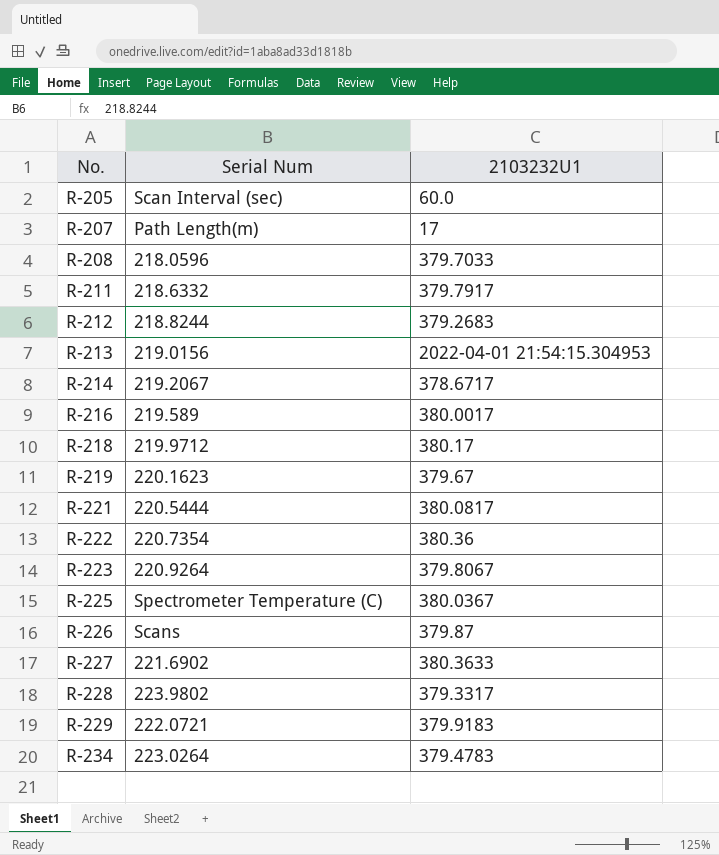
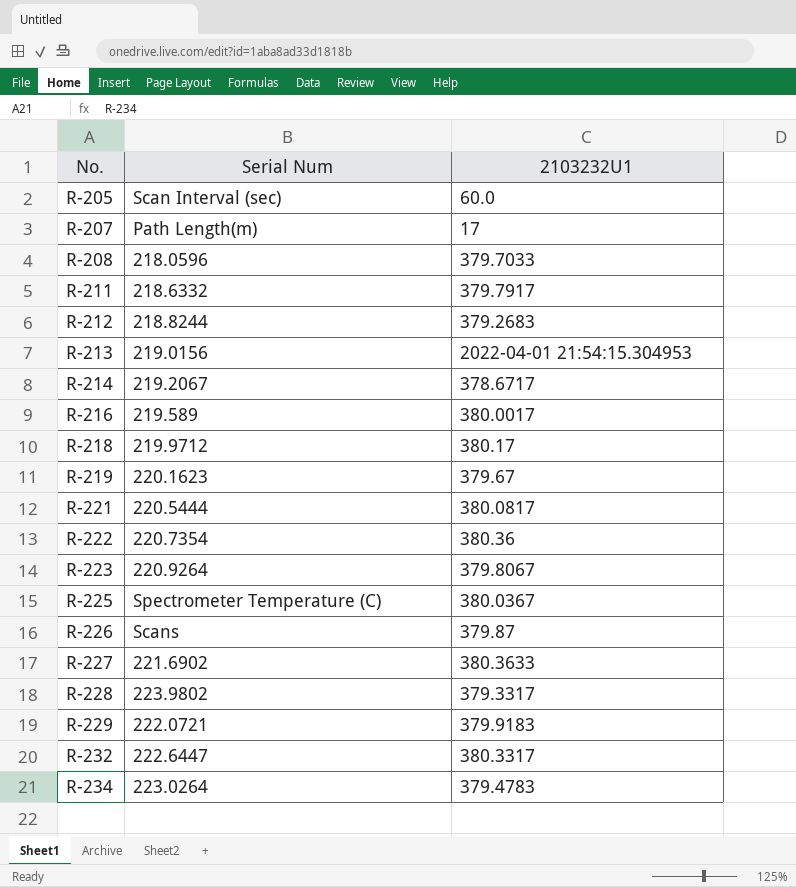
row R-232: none -> 222.6447 | 380.3317

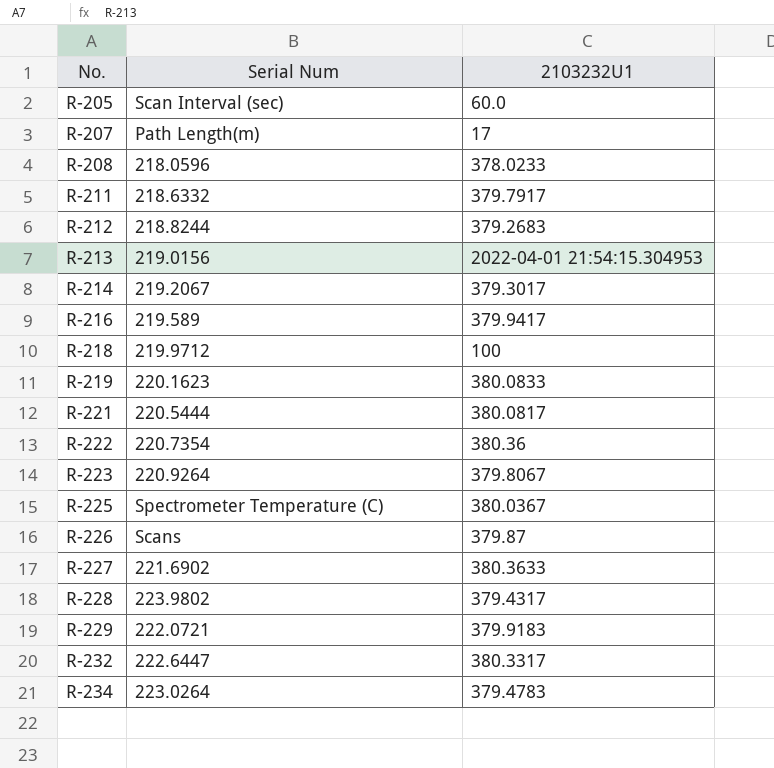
R-208 | 2103232U1: 379.7033 -> 378.0233
R-214 | 2103232U1: 378.6717 -> 379.3017
R-216 | 2103232U1: 380.0017 -> 379.9417
R-218 | 2103232U1: 380.17 -> 100
R-219 | 2103232U1: 379.67 -> 380.0833
R-228 | 2103232U1: 379.3317 -> 379.4317

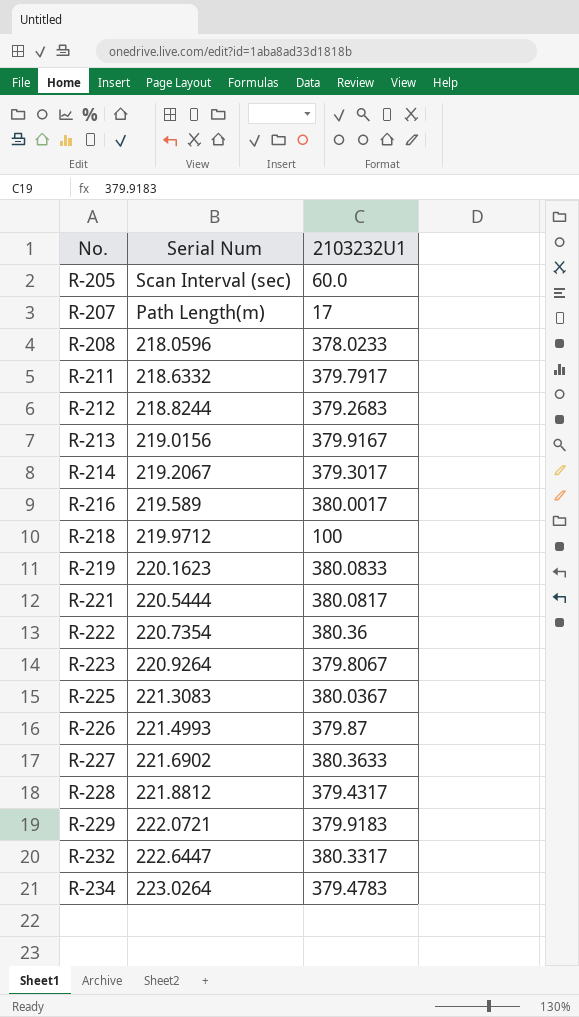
R-213 | 2103232U1: 2022-04-01 21:54:15.304953 -> 379.9167
R-216 | 2103232U1: 379.9417 -> 380.0017
R-225 | Serial Num: Spectrometer Temperature (C) -> 221.3083
R-226 | Serial Num: Scans -> 221.4993
R-228 | Serial Num: 223.9802 -> 221.8812

